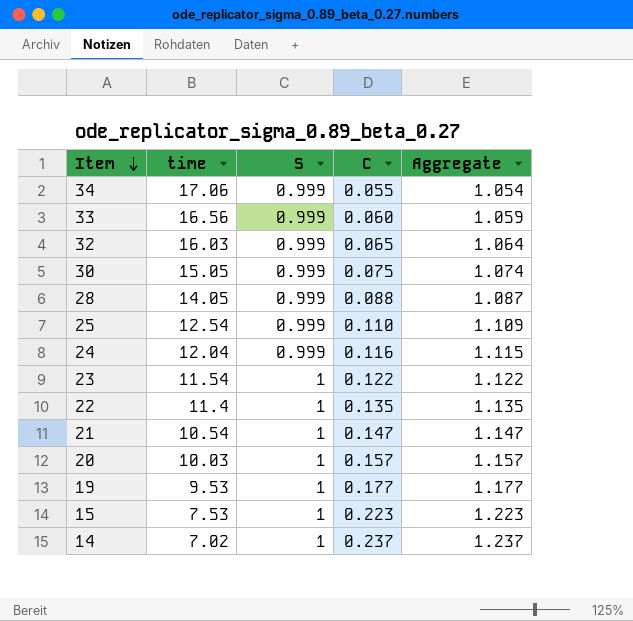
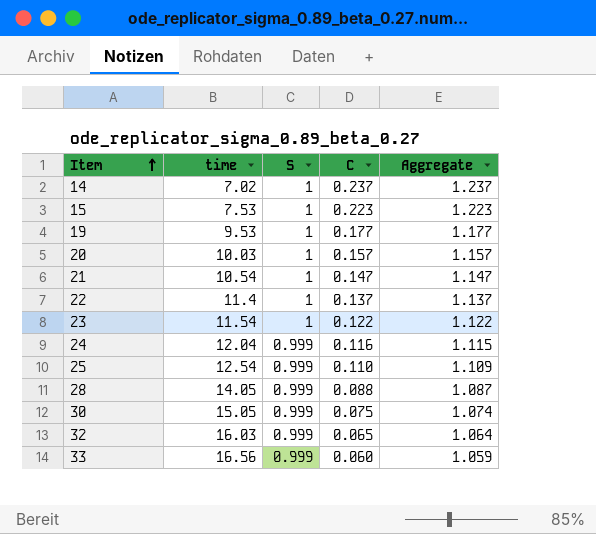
row order: Item descending -> Item ascending
row 34: 17.06 | 0.999 | 0.055 | 1.054 -> none
22 | C: 0.135 -> 0.137
22 | Aggregate: 1.135 -> 1.137

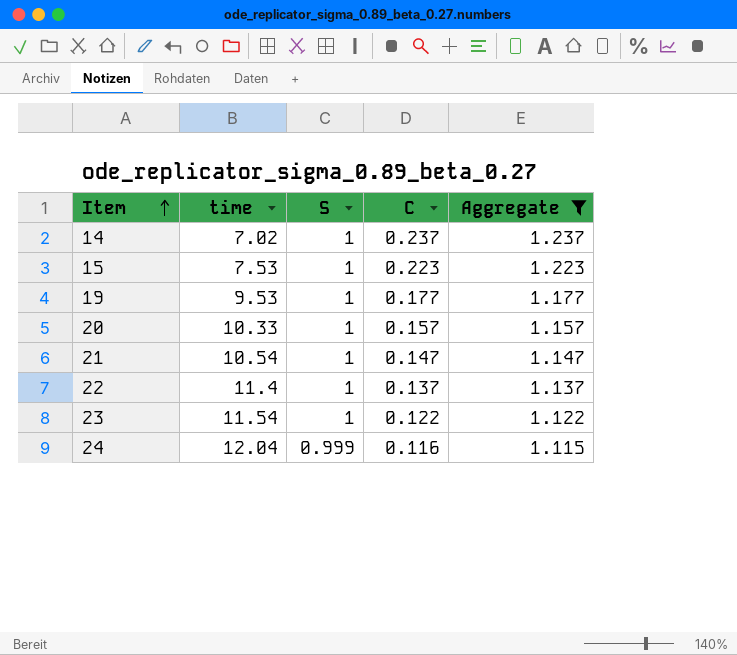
filter: none -> Aggregate >= 1.115
20 | time: 10.03 -> 10.33

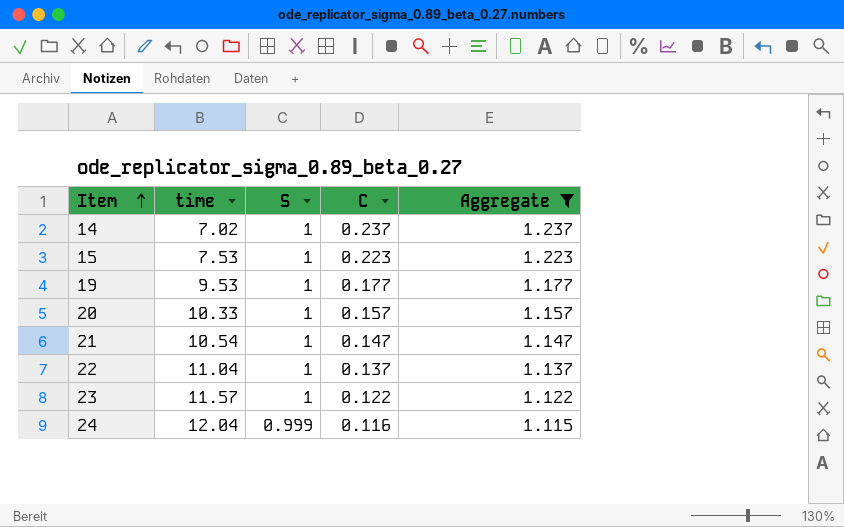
22 | time: 11.4 -> 11.04
23 | time: 11.54 -> 11.57

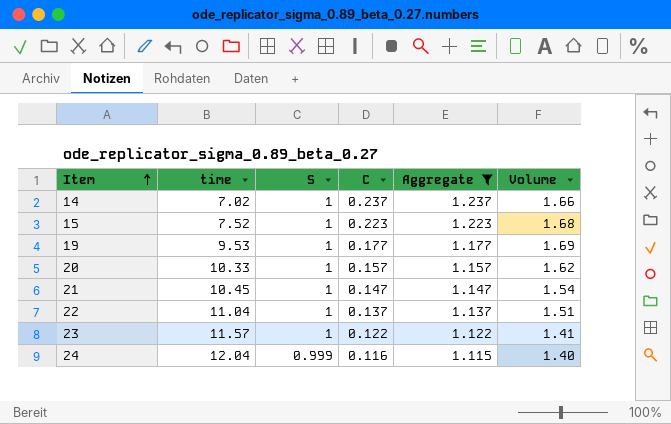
column Volume | formula: none -> [time] * [C]
15 | time: 7.53 -> 7.52
21 | time: 10.54 -> 10.45

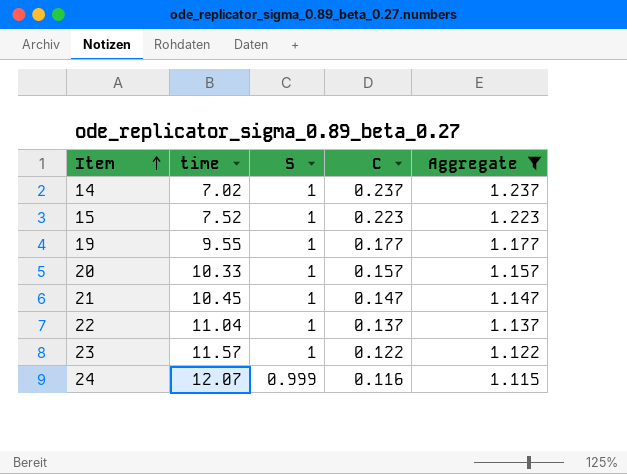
column Volume | formula: [time] * [C] -> none
19 | time: 9.53 -> 9.55
24 | time: 12.04 -> 12.07

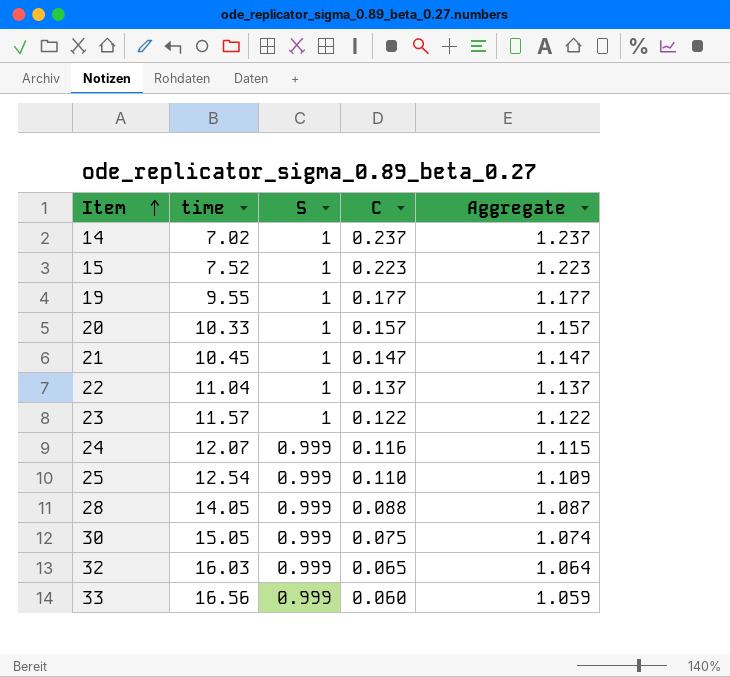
filter: Aggregate >= 1.115 -> none

